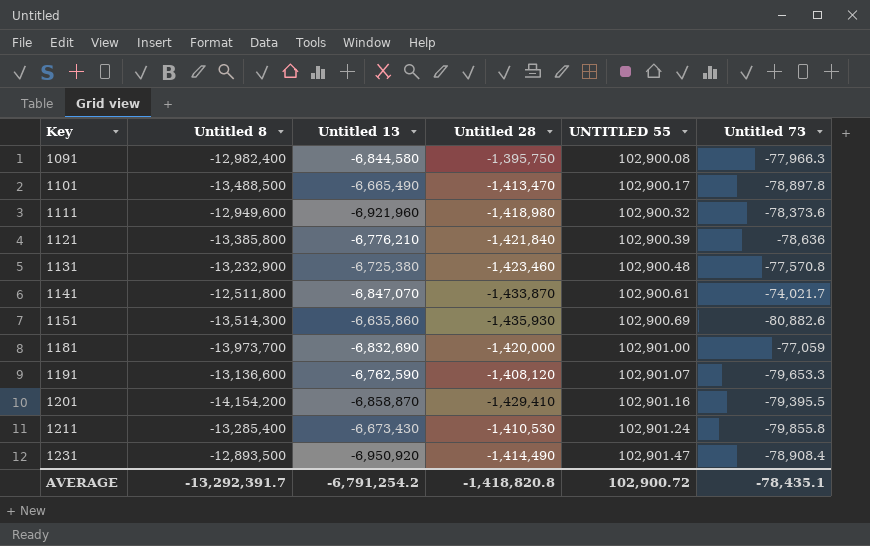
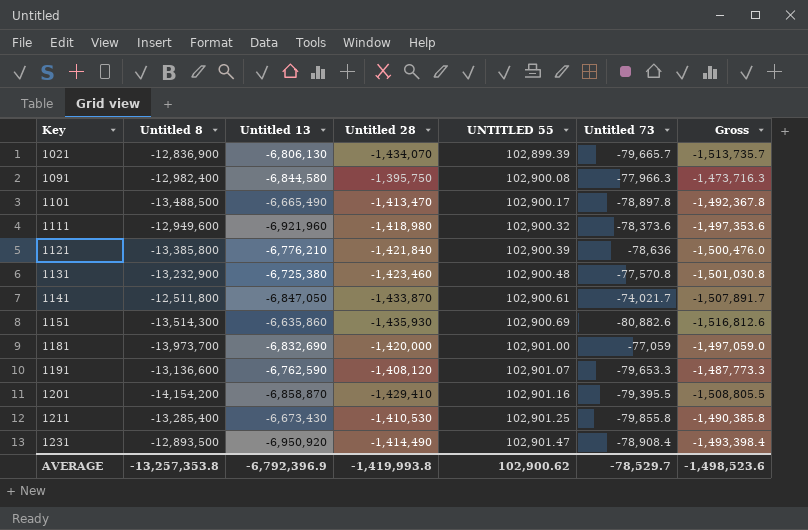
column Gross | formula: none -> [Untitled 28] + [Untitled 73]
row 1021: none -> -12,836,900 | -6,806,130 | -1,434,070 | 102,899.39 | -79,665.7 | -1,513,735.7
1141 | Untitled 13: -6,847,070 -> -6,847,050
1211 | UNTITLED 55: 102,901.24 -> 102,901.25
AVERAGE | Untitled 8: -13,292,391.7 -> -13,257,353.8
AVERAGE | Untitled 13: -6,791,254.2 -> -6,792,396.9
AVERAGE | Untitled 28: -1,418,820.8 -> -1,419,993.8
AVERAGE | UNTITLED 55: 102,900.72 -> 102,900.62
AVERAGE | Untitled 73: -78,435.1 -> -78,529.7

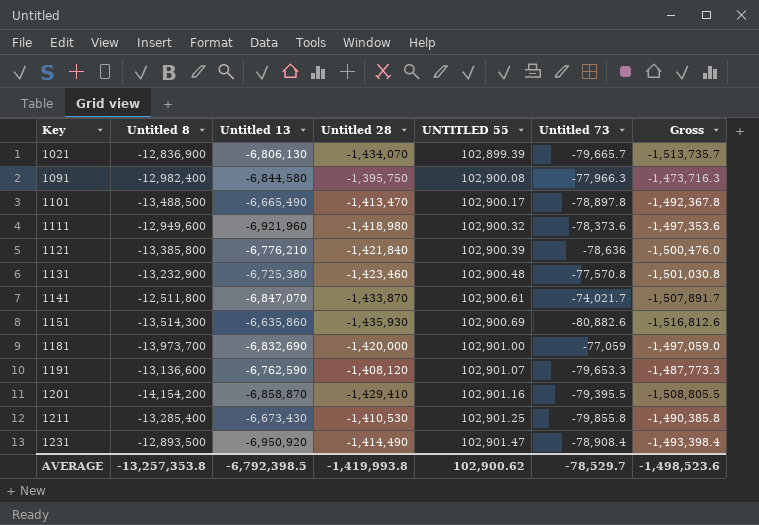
1141 | Untitled 13: -6,847,050 -> -6,847,070
AVERAGE | Untitled 13: -6,792,396.9 -> -6,792,398.5

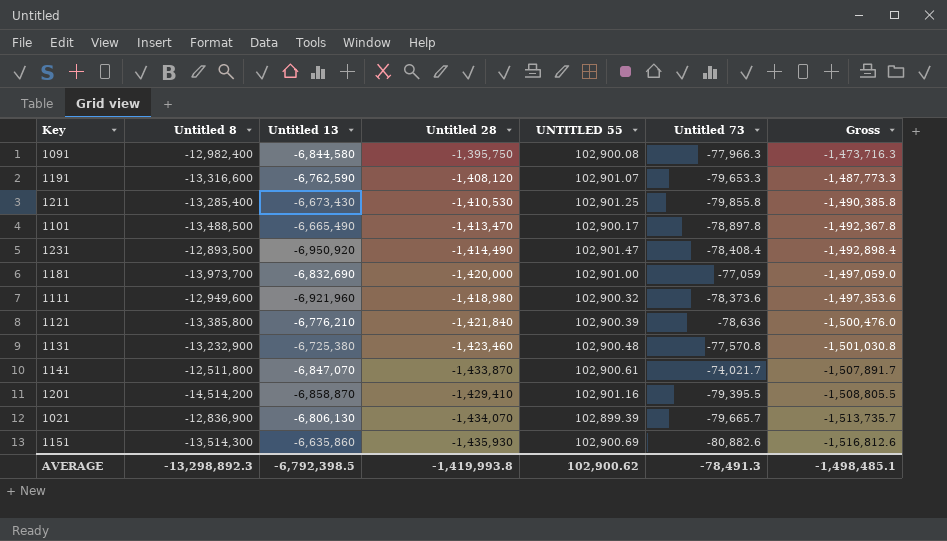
row order: Key ascending -> Gross descending
1191 | Untitled 8: -13,136,600 -> -13,316,600
1231 | Untitled 73: -78,908.4 -> -78,408.4
1231 | Gross: -1,493,398.4 -> -1,492,898.4
1201 | Untitled 8: -14,154,200 -> -14,514,200
AVERAGE | Untitled 8: -13,257,353.8 -> -13,298,892.3
AVERAGE | Untitled 73: -78,529.7 -> -78,491.3
AVERAGE | Gross: -1,498,523.6 -> -1,498,485.1

